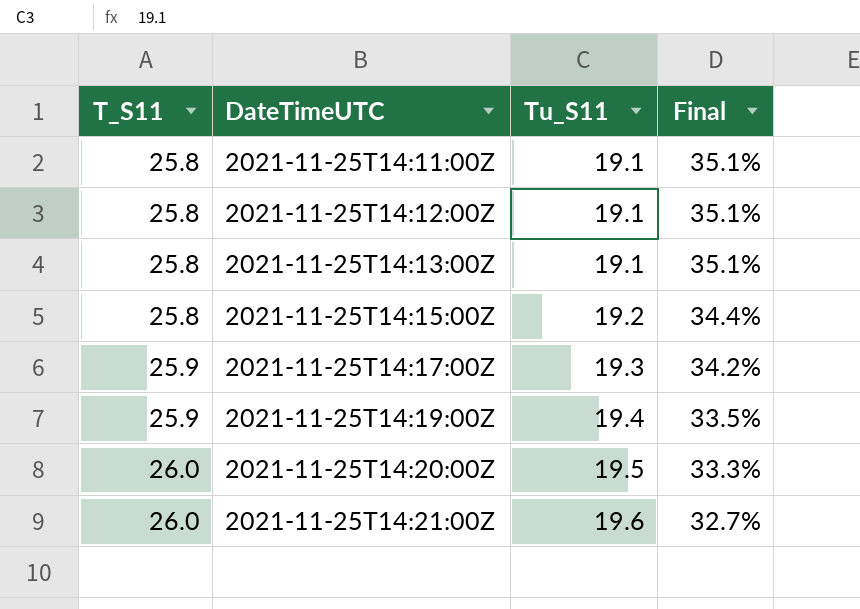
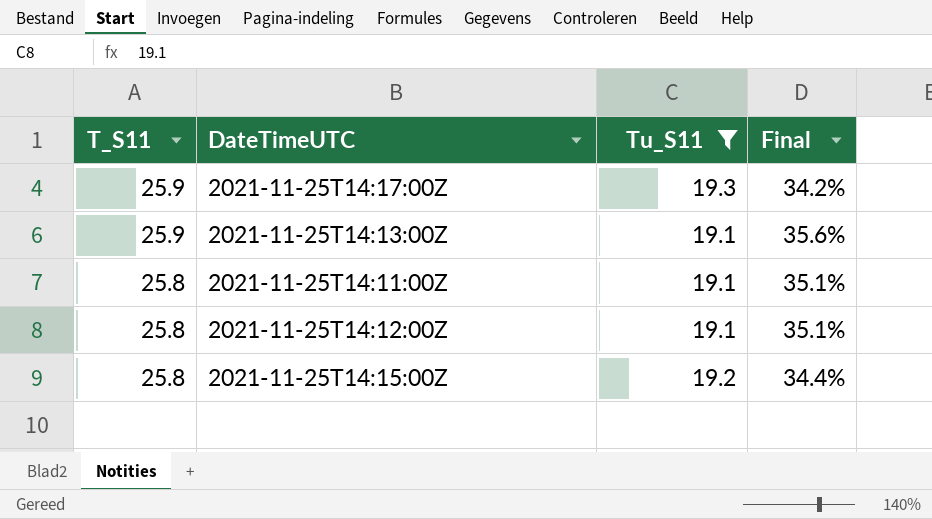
filter: none -> Tu_S11 <= 19.3
row order: T_S11 ascending -> T_S11 descending
2021-11-25T14:13:00Z | T_S11: 25.8 -> 25.9
2021-11-25T14:13:00Z | Final: 35.1% -> 35.6%

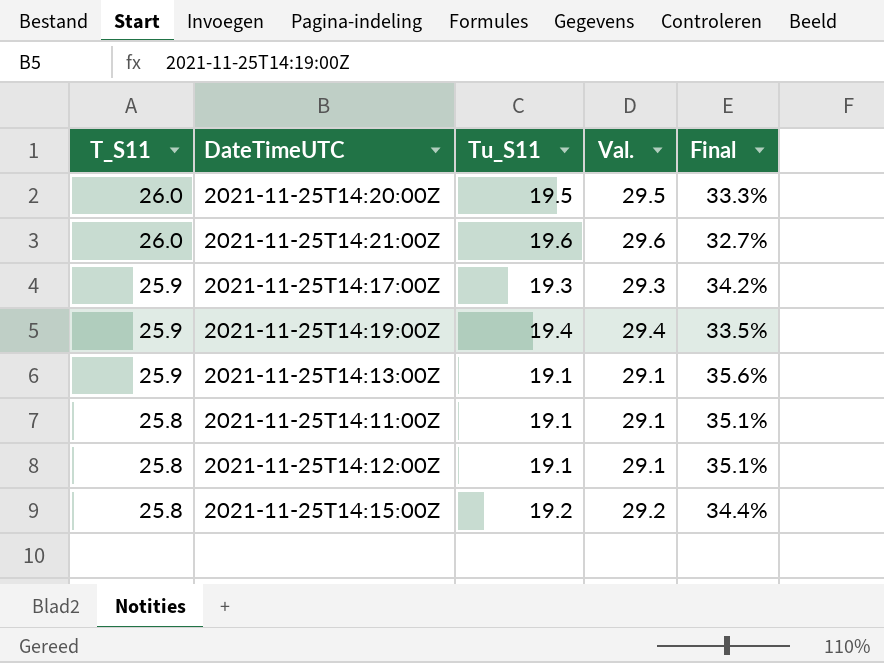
filter: Tu_S11 <= 19.3 -> none
column Val. | formula: none -> [Tu_S11] + 10

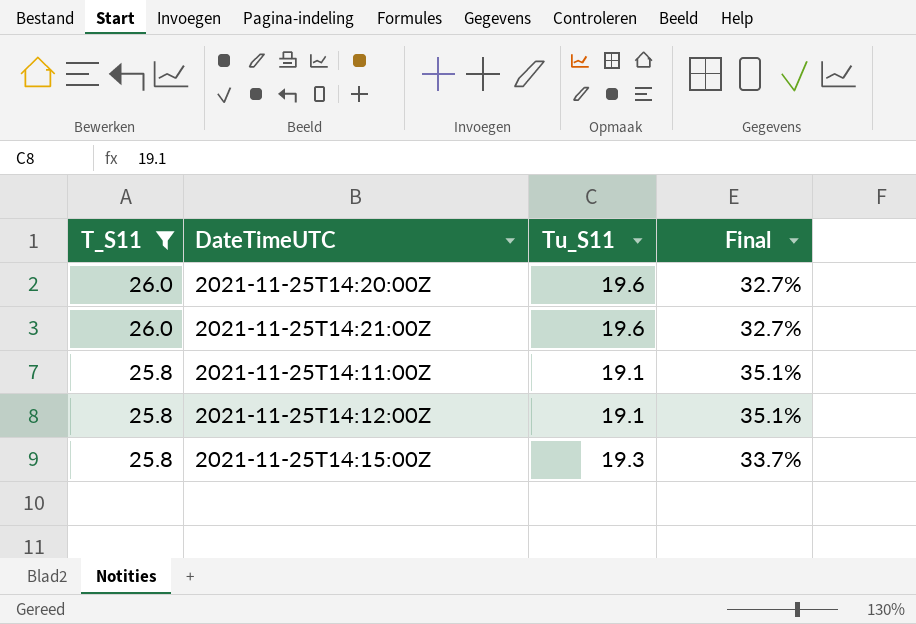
filter: none -> T_S11 != 25.9
column Val. | formula: [Tu_S11] + 10 -> none
2021-11-25T14:20:00Z | Tu_S11: 19.5 -> 19.6
2021-11-25T14:20:00Z | Final: 33.3% -> 32.7%
2021-11-25T14:15:00Z | Tu_S11: 19.2 -> 19.3
2021-11-25T14:15:00Z | Final: 34.4% -> 33.7%

